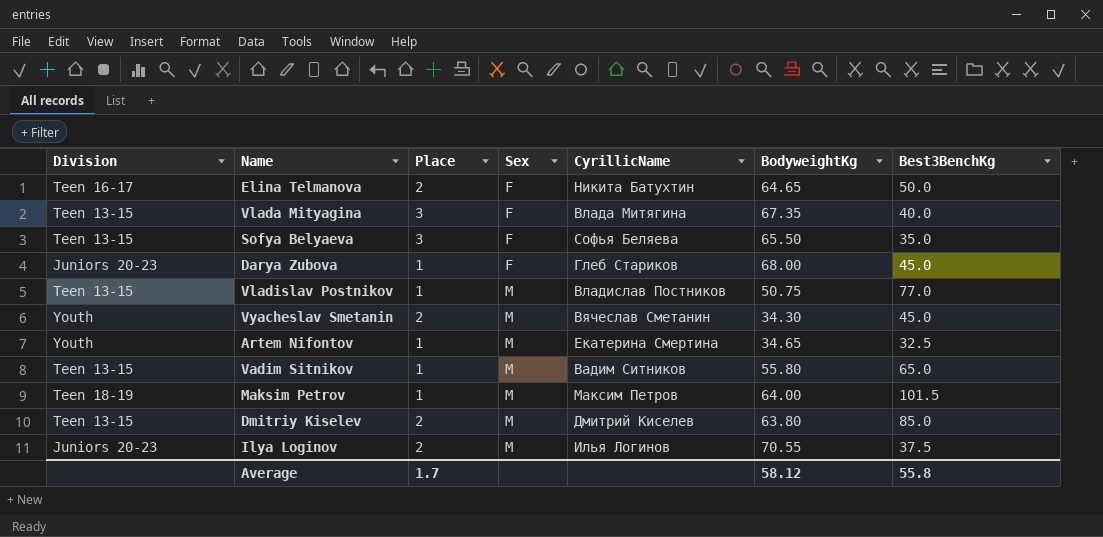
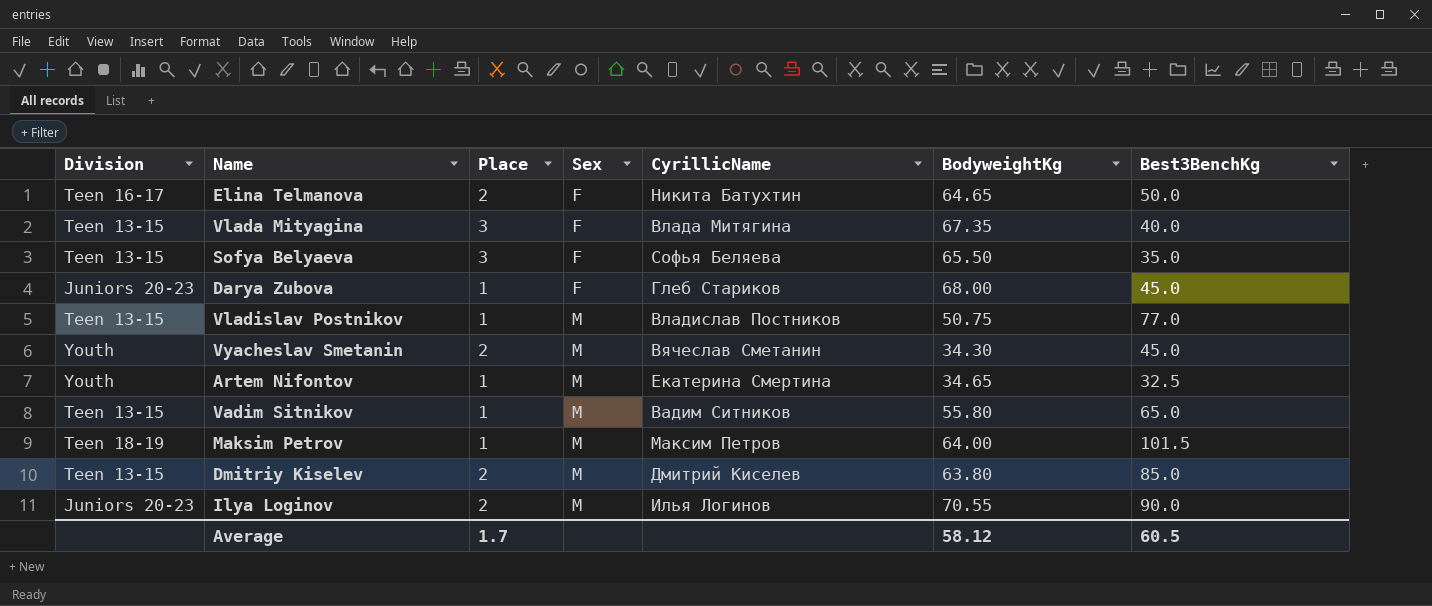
Ilya Loginov | Best3BenchKg: 37.5 -> 90.0
Average | Best3BenchKg: 55.8 -> 60.5

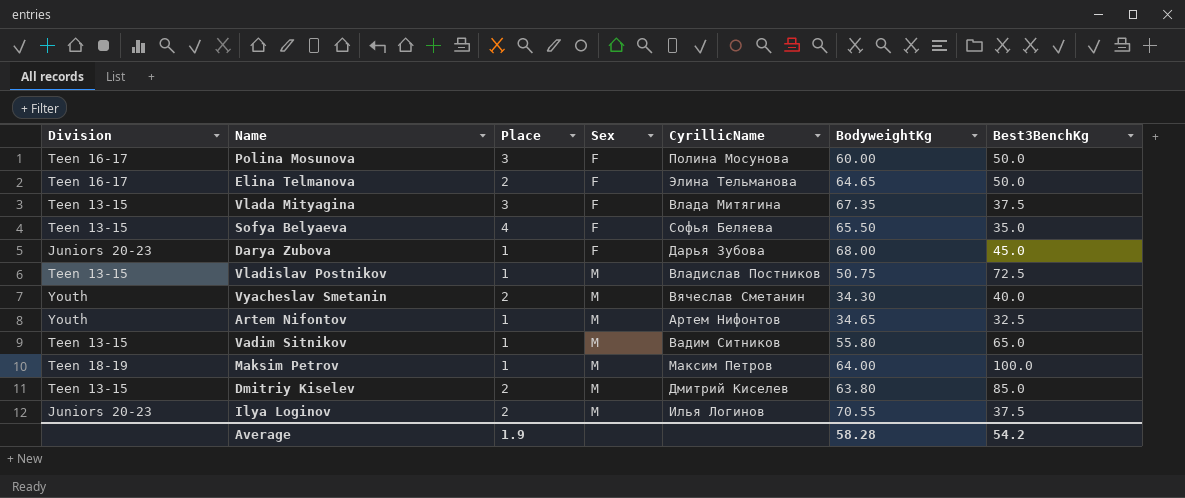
row Polina Mosunova: none -> Teen 16-17 | 3 | F | Полина Мосунова | 60.00 | 50.0
Elina Telmanova | CyrillicName: Никита Батухтин -> Элина Тельманова
Vlada Mityagina | Best3BenchKg: 40.0 -> 37.5
Sofya Belyaeva | Place: 3 -> 4
Darya Zubova | CyrillicName: Глеб Стариков -> Дарья Зубова
Vladislav Postnikov | Best3BenchKg: 77.0 -> 72.5
Vyacheslav Smetanin | Best3BenchKg: 45.0 -> 40.0
Artem Nifontov | CyrillicName: Екатерина Смертина -> Артем Нифонтов
Maksim Petrov | Best3BenchKg: 101.5 -> 100.0
Ilya Loginov | Best3BenchKg: 90.0 -> 37.5
Average | Place: 1.7 -> 1.9
Average | BodyweightKg: 58.12 -> 58.28
Average | Best3BenchKg: 60.5 -> 54.2

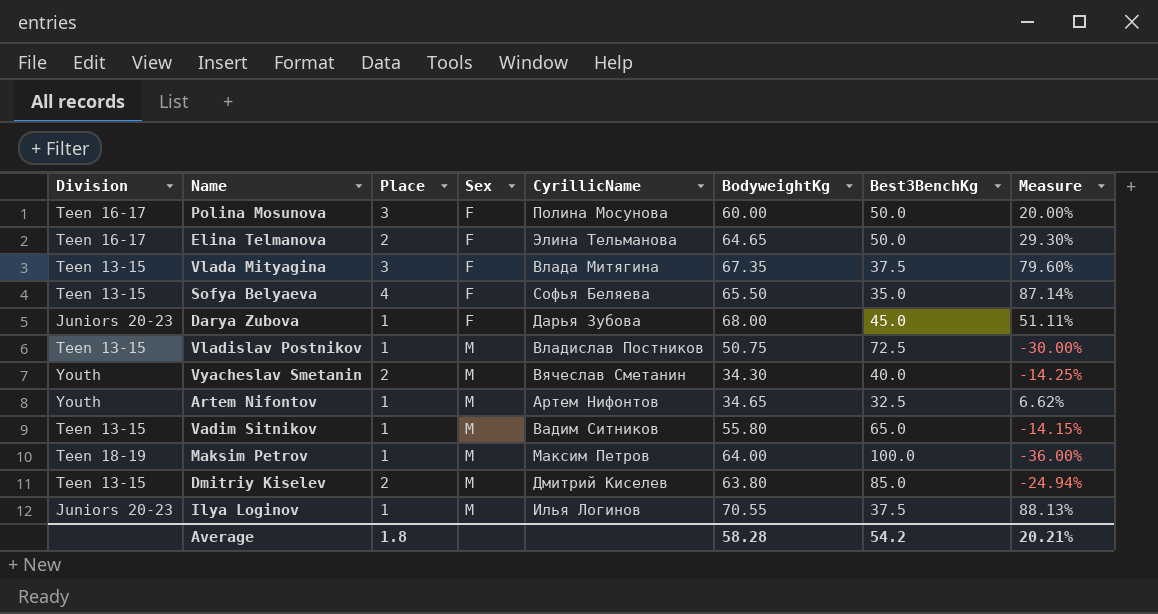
column Measure | formula: none -> ([BodyweightKg] - [Best3BenchKg]) / [Best3BenchKg]
Ilya Loginov | Place: 2 -> 1
Average | Place: 1.9 -> 1.8

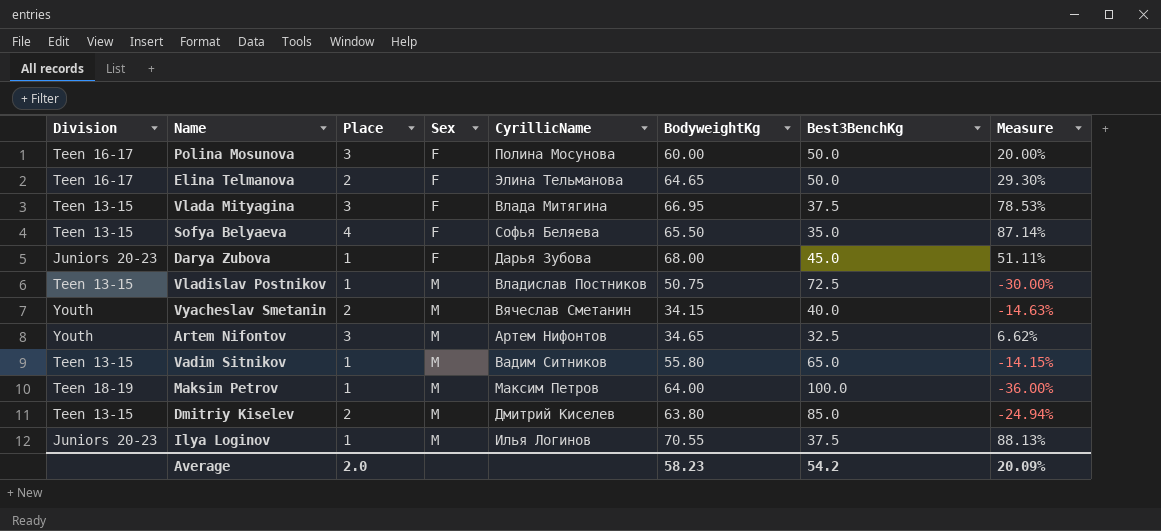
Vlada Mityagina | BodyweightKg: 67.35 -> 66.95
Vlada Mityagina | Measure: 79.60% -> 78.53%
Vyacheslav Smetanin | BodyweightKg: 34.30 -> 34.15
Vyacheslav Smetanin | Measure: -14.25% -> -14.63%
Artem Nifontov | Place: 1 -> 3
Average | Place: 1.8 -> 2.0
Average | BodyweightKg: 58.28 -> 58.23
Average | Measure: 20.21% -> 20.09%

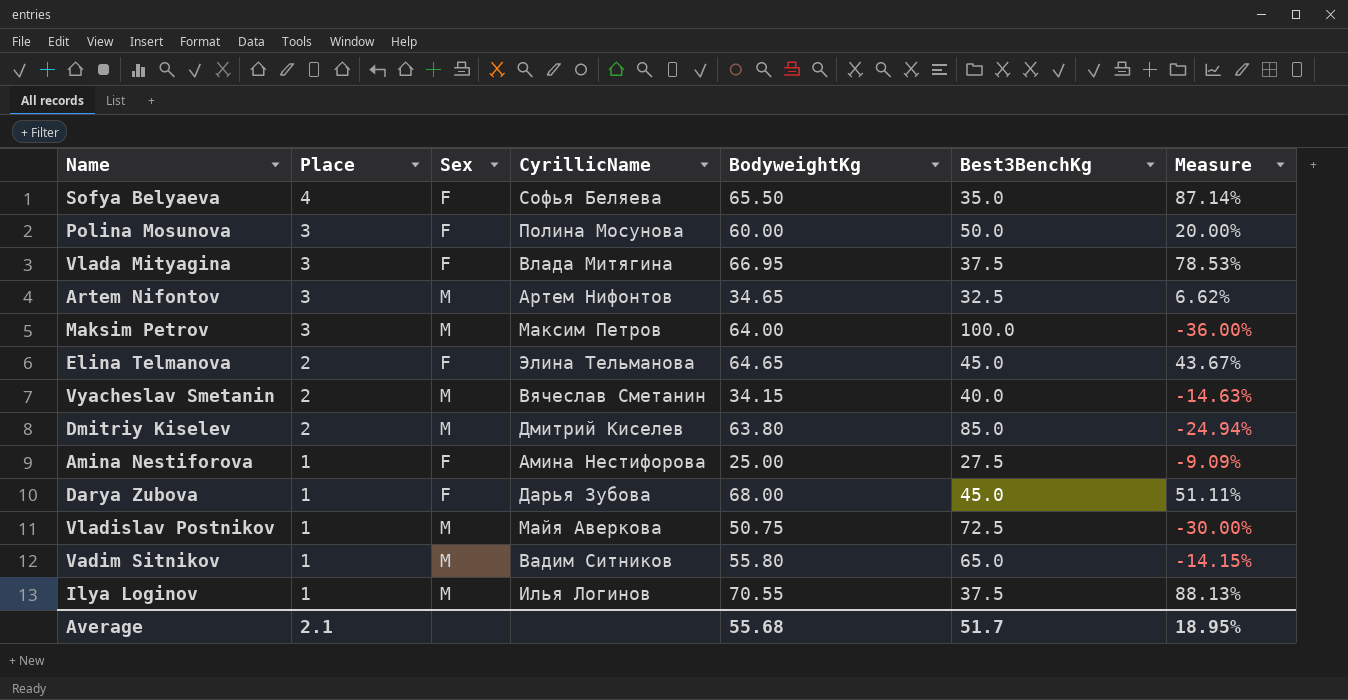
row order: Sex ascending -> Place descending
column Division | position: 1 -> none
Maksim Petrov | Place: 1 -> 3
Elina Telmanova | Best3BenchKg: 50.0 -> 45.0
Elina Telmanova | Measure: 29.30% -> 43.67%
row Amina Nestiforova: none -> 1 | F | Амина Нестифорова | 25.00 | 27.5 | -9.09%
Vladislav Postnikov | CyrillicName: Владислав Постников -> Майя Аверкова
Average | Place: 2.0 -> 2.1
Average | BodyweightKg: 58.23 -> 55.68
Average | Best3BenchKg: 54.2 -> 51.7
Average | Measure: 20.09% -> 18.95%

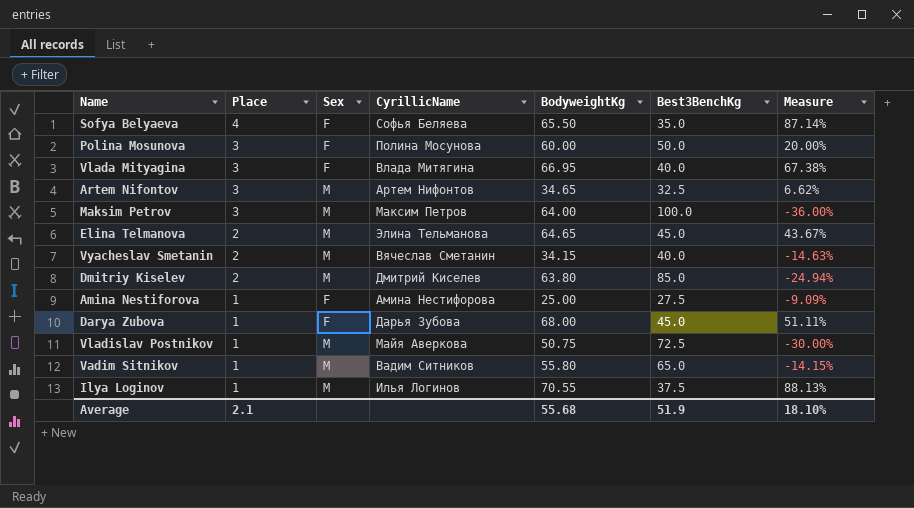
Vlada Mityagina | Best3BenchKg: 37.5 -> 40.0
Vlada Mityagina | Measure: 78.53% -> 67.38%
Elina Telmanova | Sex: F -> M
Average | Best3BenchKg: 51.7 -> 51.9
Average | Measure: 18.95% -> 18.10%

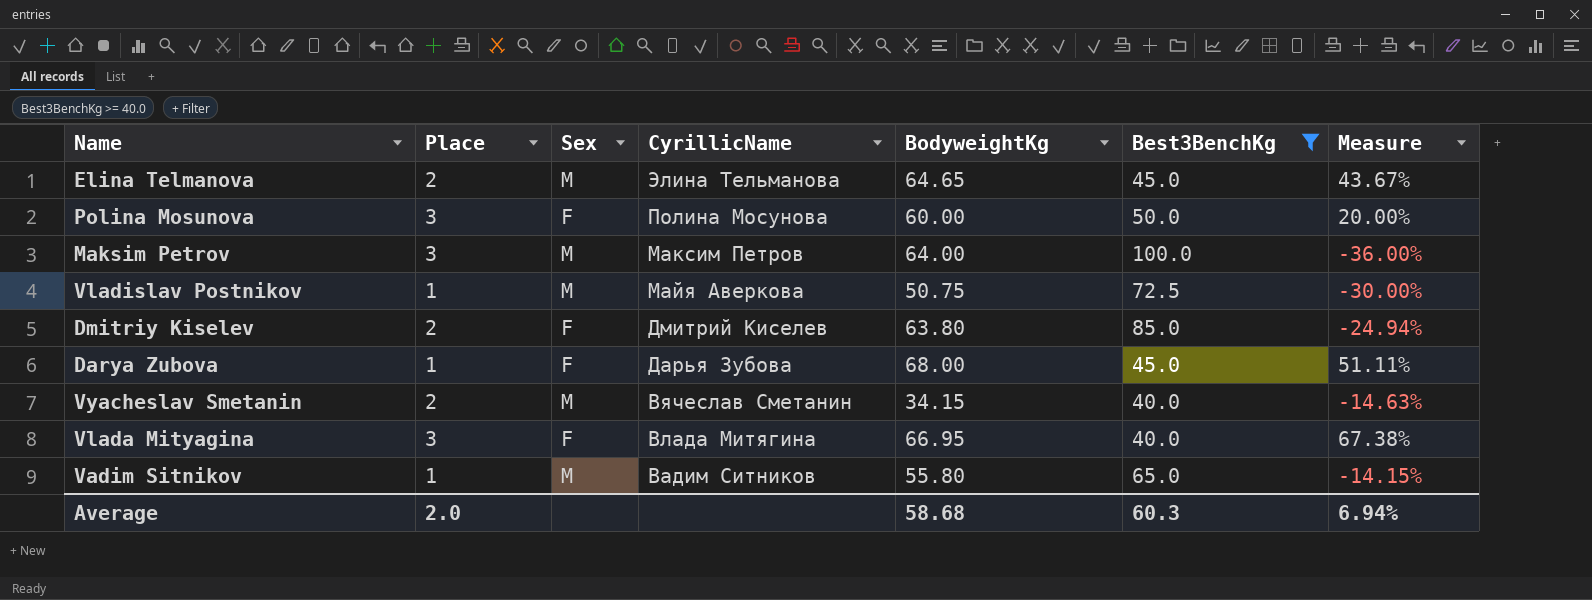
filter: none -> Best3BenchKg >= 40.0
row order: Place descending -> CyrillicName descending
Dmitriy Kiselev | Sex: M -> F
Average | Place: 2.1 -> 2.0
Average | BodyweightKg: 55.68 -> 58.68
Average | Best3BenchKg: 51.9 -> 60.3
Average | Measure: 18.10% -> 6.94%

